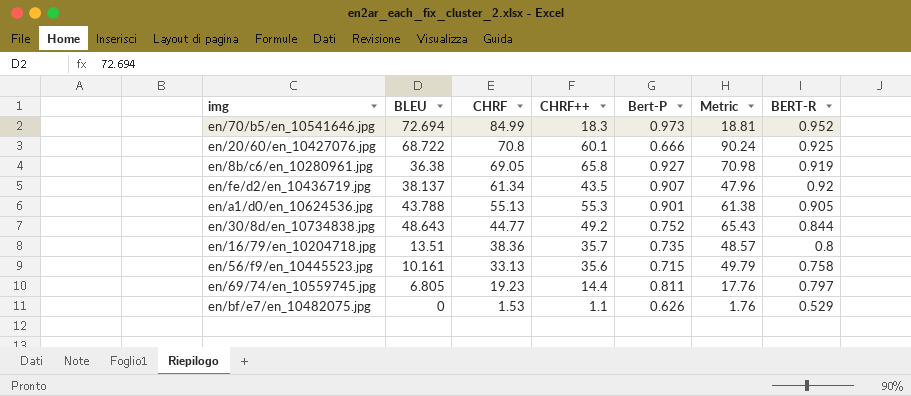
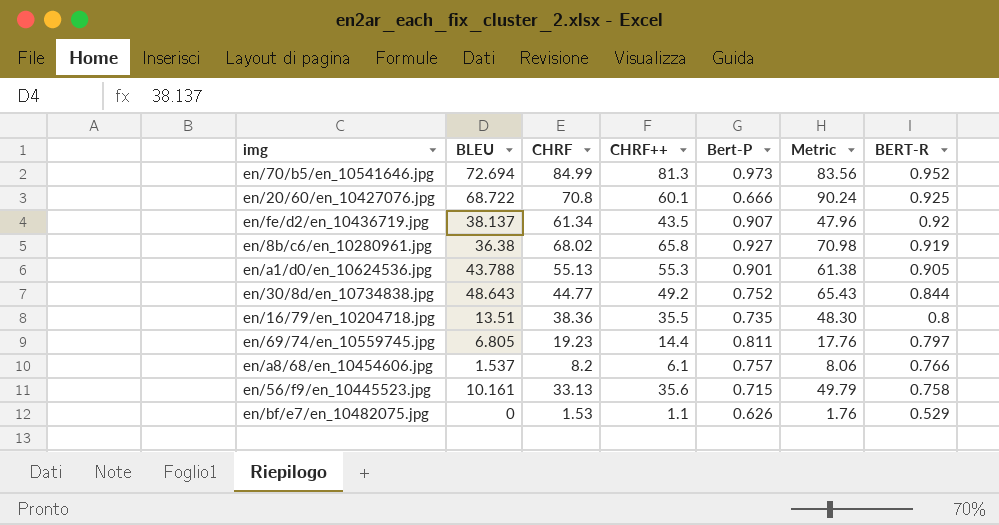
row order: CHRF descending -> BERT-R descending
en/70/b5/en_10541646.jpg | CHRF++: 18.3 -> 81.3
en/70/b5/en_10541646.jpg | Metric: 18.81 -> 83.56
en/8b/c6/en_10280961.jpg | CHRF: 69.05 -> 68.02
en/16/79/en_10204718.jpg | CHRF++: 35.7 -> 35.5
en/16/79/en_10204718.jpg | Metric: 48.57 -> 48.30
row en/a8/68/en_10454606.jpg: none -> 1.537 | 8.2 | 6.1 | 0.757 | 8.06 | 0.766

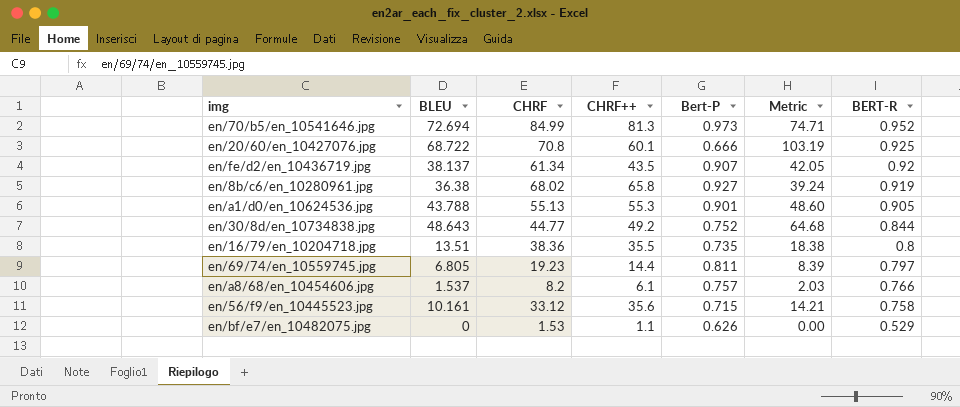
column Metric | formula: [CHRF++] / [Bert-P] -> [BLEU] / [Bert-P]
en/56/f9/en_10445523.jpg | CHRF: 33.13 -> 33.12

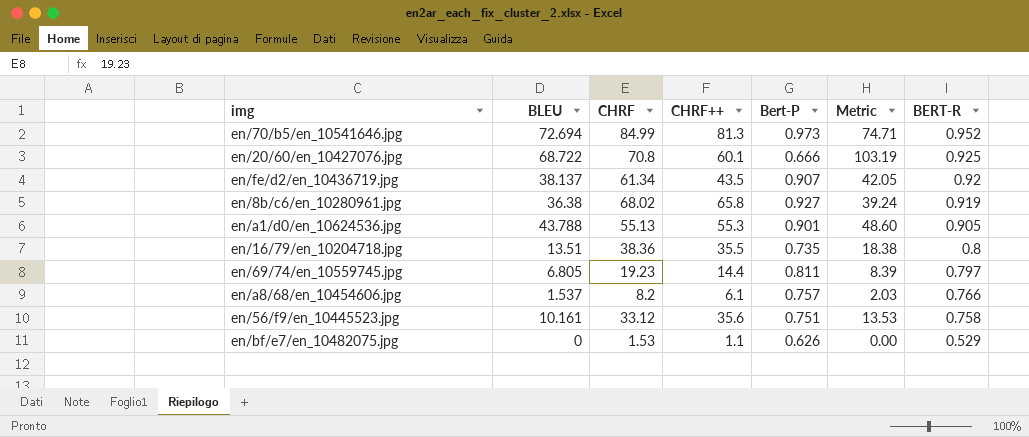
row en/30/8d/en_10734838.jpg: 48.643 | 44.77 | 49.2 | 0.752 | 64.68 | 0.844 -> none
en/56/f9/en_10445523.jpg | Bert-P: 0.715 -> 0.751
en/56/f9/en_10445523.jpg | Metric: 14.21 -> 13.53

